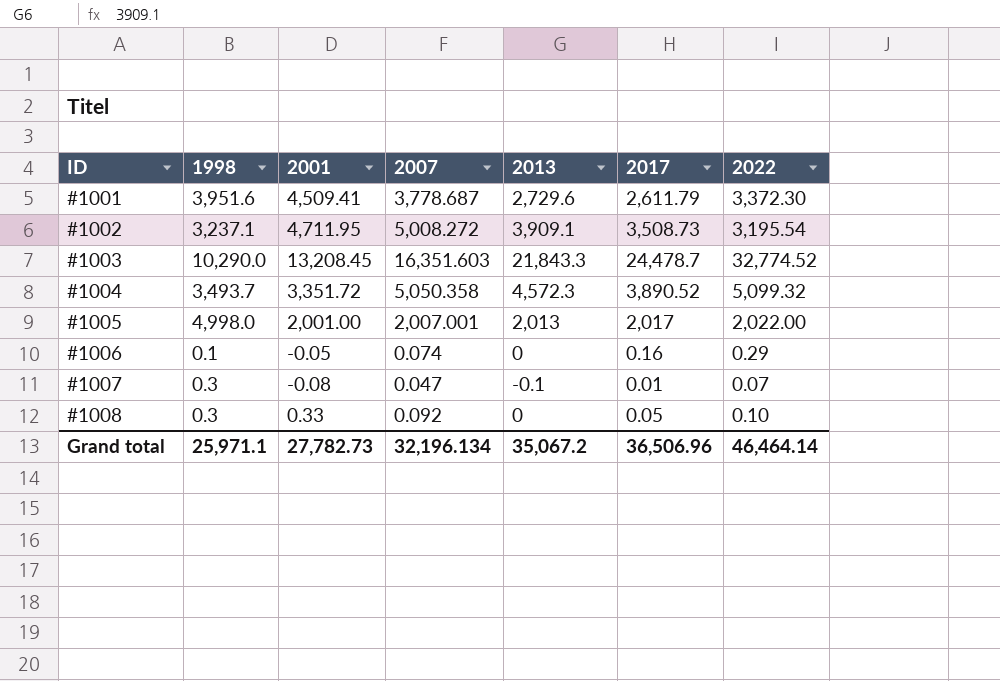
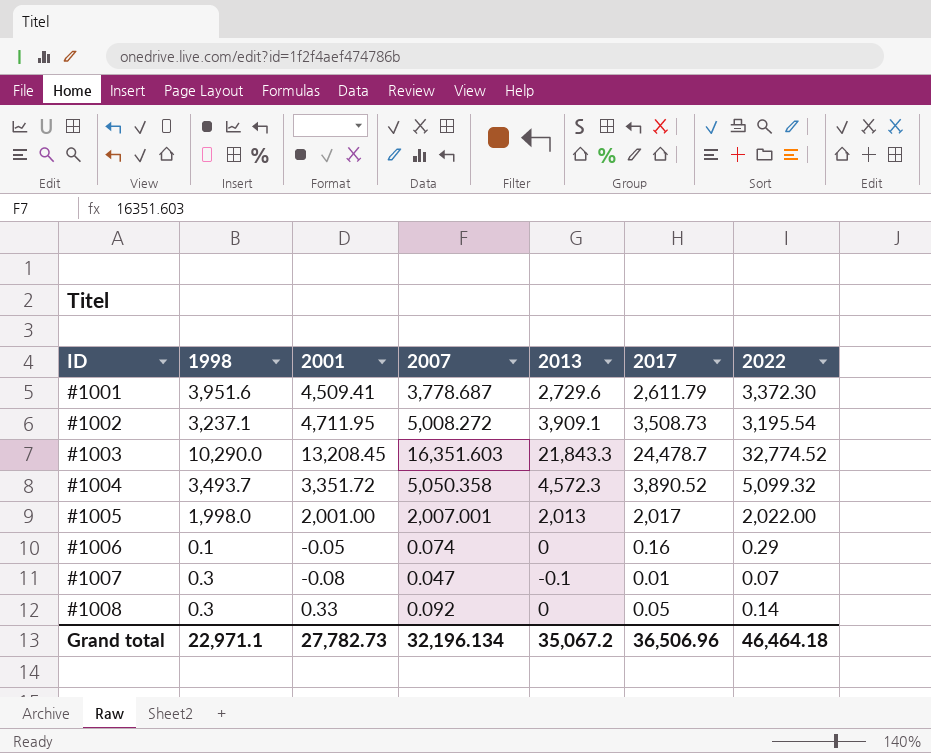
#1005 | 1998: 4,998.0 -> 1,998.0
#1008 | 2022: 0.10 -> 0.14
Grand total | 1998: 25,971.1 -> 22,971.1
Grand total | 2022: 46,464.14 -> 46,464.18

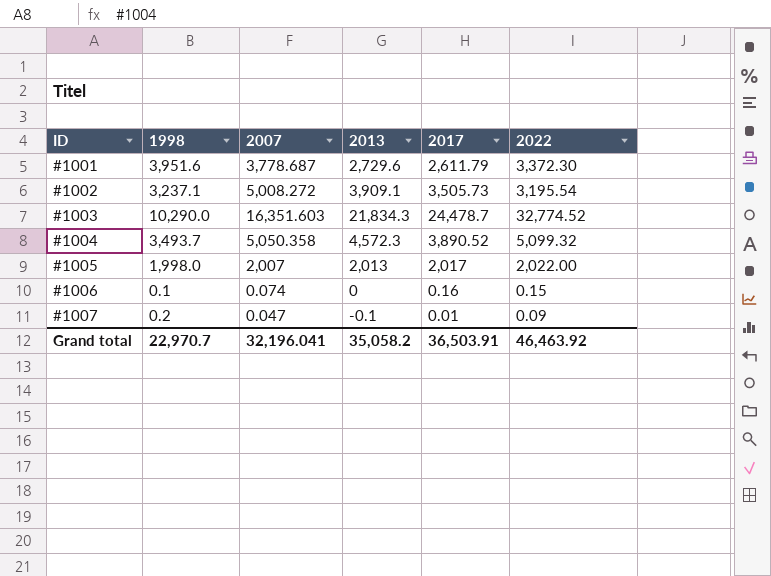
column 2001 | position: 3 -> none
row #1008: 0.3 | 0.33 | 0.092 | 0 | 0.05 | 0.14 -> none
#1002 | 2017: 3,508.73 -> 3,505.73
#1003 | 2013: 21,843.3 -> 21,834.3
#1005 | 2007: 2,007.001 -> 2,007
#1006 | 2022: 0.29 -> 0.15
#1007 | 1998: 0.3 -> 0.2
#1007 | 2022: 0.07 -> 0.09
Grand total | 1998: 22,971.1 -> 22,970.7
Grand total | 2007: 32,196.134 -> 32,196.041
Grand total | 2013: 35,067.2 -> 35,058.2
Grand total | 2017: 36,506.96 -> 36,503.91
Grand total | 2022: 46,464.18 -> 46,463.92

